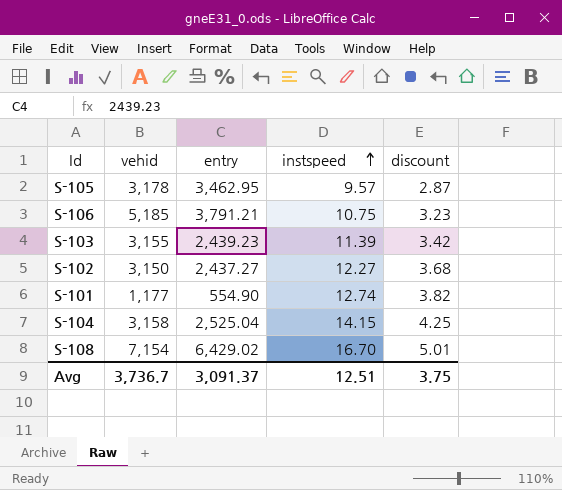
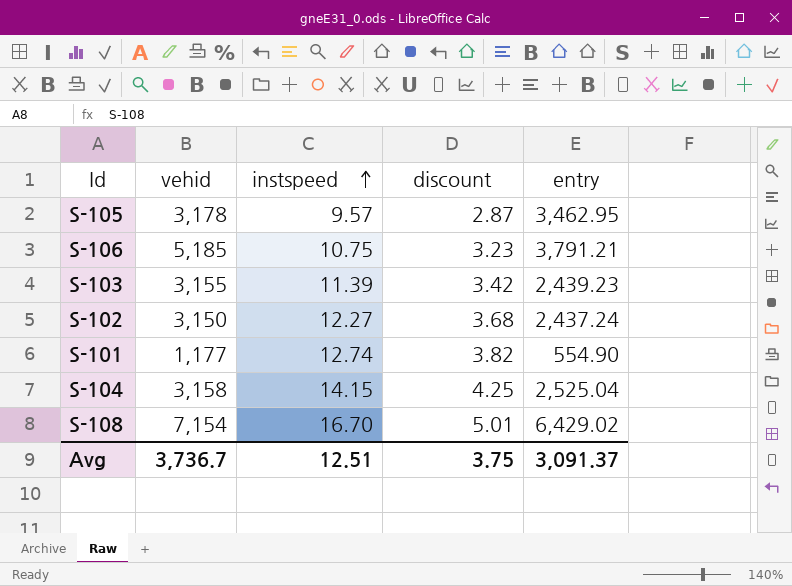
column entry | position: 3 -> 5
S-102 | entry: 2,437.27 -> 2,437.24

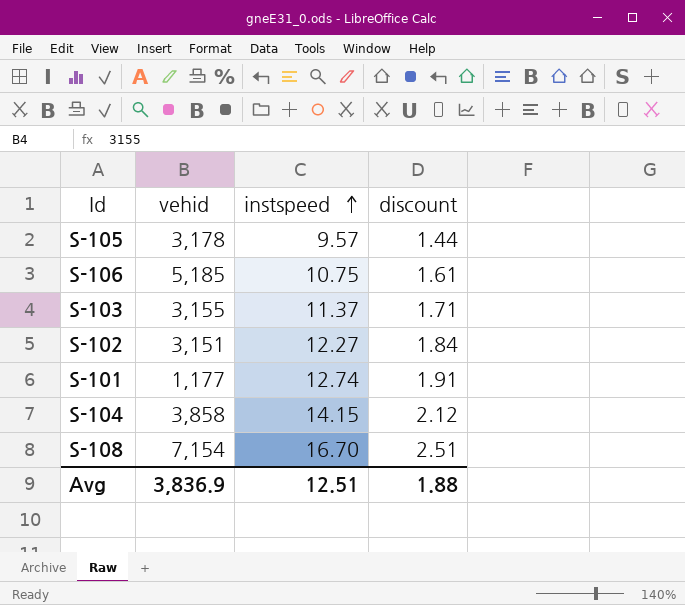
column entry | position: 5 -> none
column discount | formula: [instspeed] * 0.3 -> [instspeed] * 0.15
S-103 | instspeed: 11.39 -> 11.37
S-102 | vehid: 3,150 -> 3,151
S-104 | vehid: 3,158 -> 3,858
Avg | vehid: 3,736.7 -> 3,836.9
Avg | discount: 3.75 -> 1.88

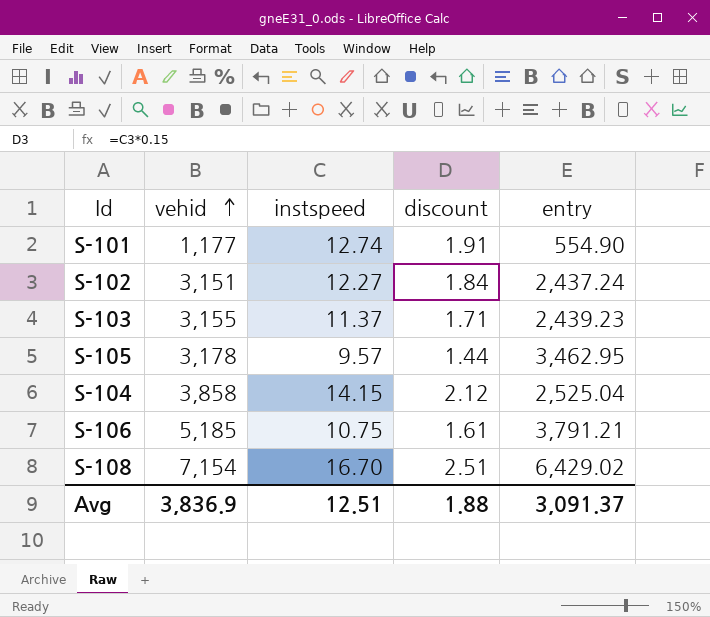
row order: instspeed ascending -> vehid ascending
column entry | position: none -> 5

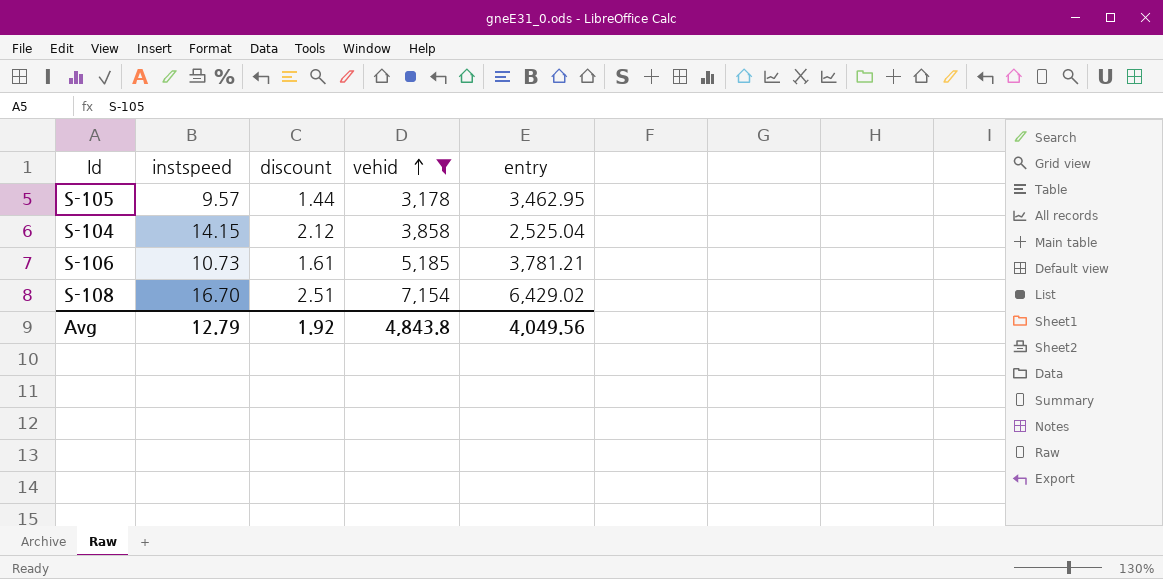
filter: none -> vehid >= 3,178
column vehid | position: 2 -> 4
S-106 | instspeed: 10.75 -> 10.73
S-106 | entry: 3,791.21 -> 3,781.21
Avg | instspeed: 12.51 -> 12.79
Avg | discount: 1.88 -> 1.92
Avg | vehid: 3,836.9 -> 4,843.8
Avg | entry: 3,091.37 -> 4,049.56

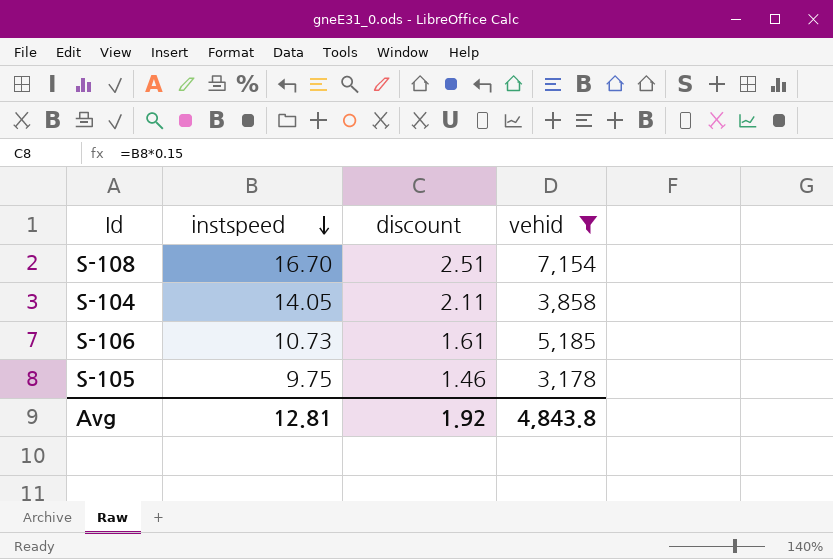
row order: vehid ascending -> instspeed descending
column entry | position: 5 -> none
S-104 | instspeed: 14.15 -> 14.05
S-104 | discount: 2.12 -> 2.11
S-105 | instspeed: 9.57 -> 9.75
S-105 | discount: 1.44 -> 1.46
Avg | instspeed: 12.79 -> 12.81

